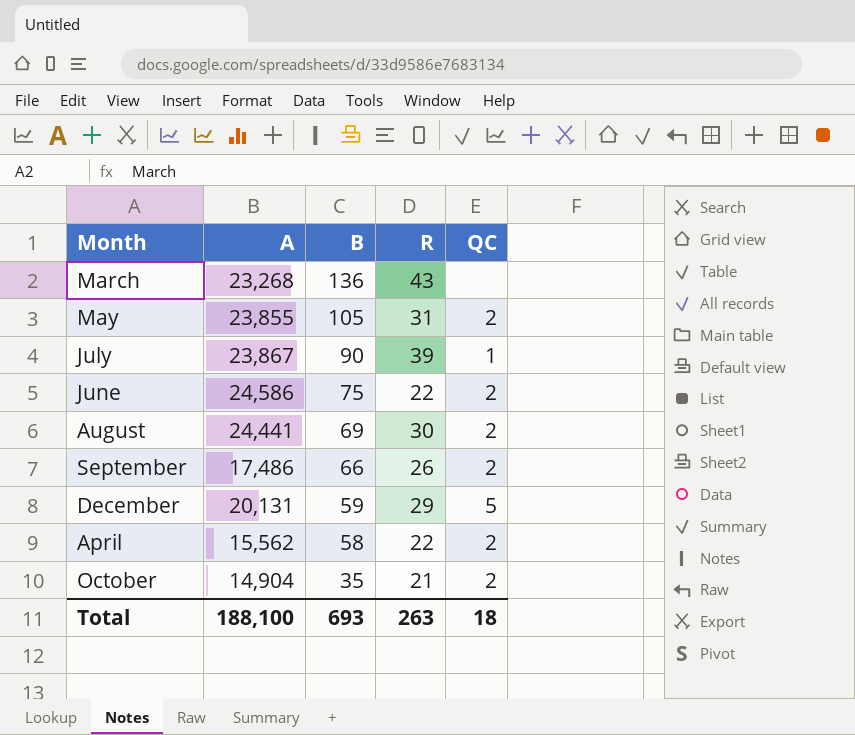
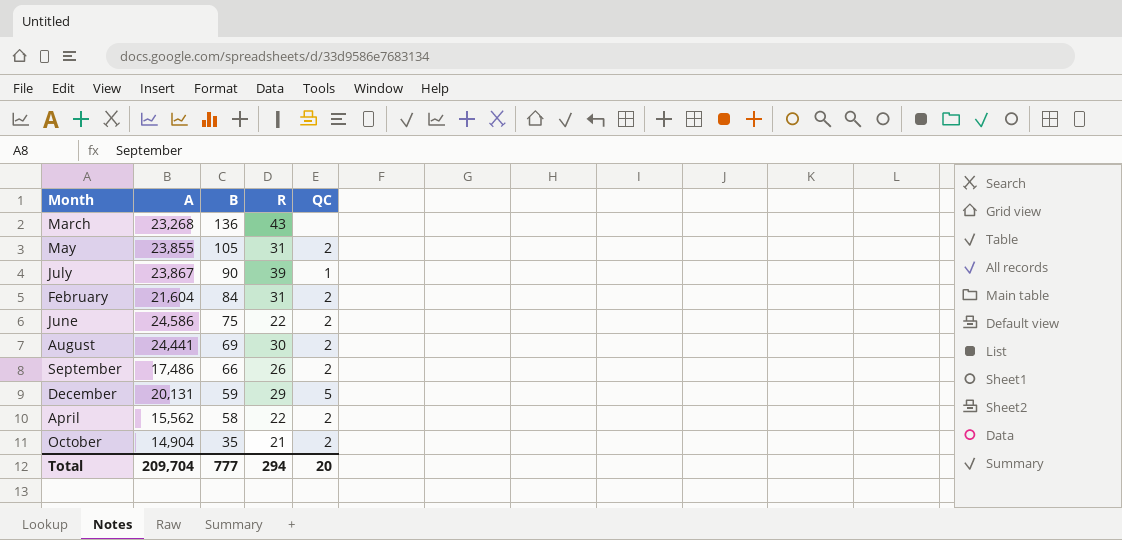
row February: none -> 21,604 | 84 | 31 | 2
Total | A: 188,100 -> 209,704
Total | B: 693 -> 777
Total | R: 263 -> 294
Total | QC: 18 -> 20

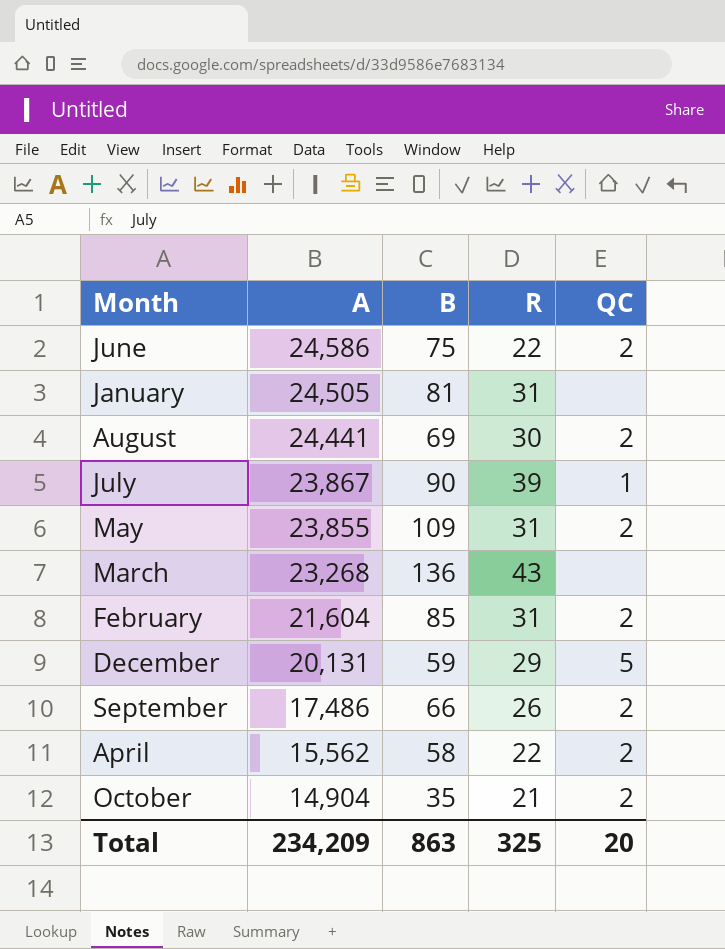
row order: B descending -> A descending
row January: none -> 24,505 | 81 | 31 | none
May | B: 105 -> 109
February | B: 84 -> 85
Total | A: 209,704 -> 234,209
Total | B: 777 -> 863
Total | R: 294 -> 325

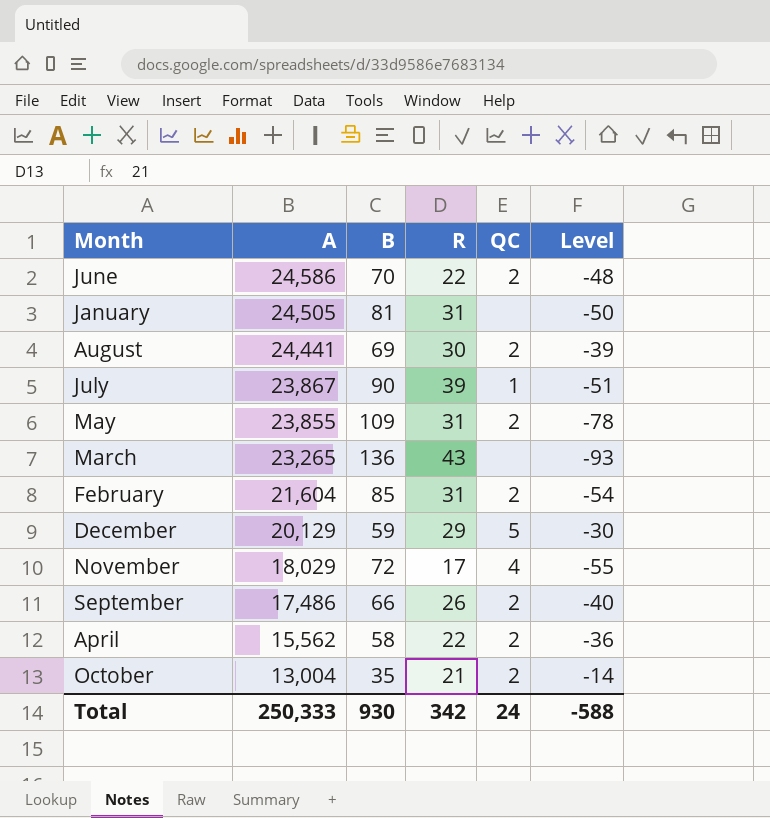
column Level | formula: none -> [R] - [B]
June | B: 75 -> 70
March | A: 23,268 -> 23,265
December | A: 20,131 -> 20,129
row November: none -> 18,029 | 72 | 17 | 4 | -55
October | A: 14,904 -> 13,004
Total | A: 234,209 -> 250,333
Total | B: 863 -> 930
Total | R: 325 -> 342
Total | QC: 20 -> 24

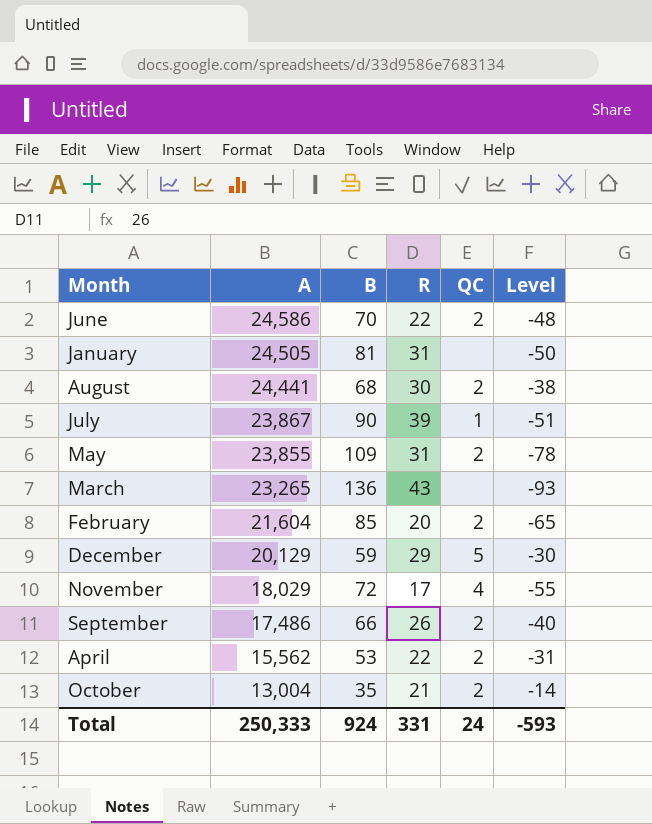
August | B: 69 -> 68
August | Level: -39 -> -38
February | R: 31 -> 20
February | Level: -54 -> -65
April | B: 58 -> 53
April | Level: -36 -> -31
Total | B: 930 -> 924
Total | R: 342 -> 331
Total | Level: -588 -> -593

